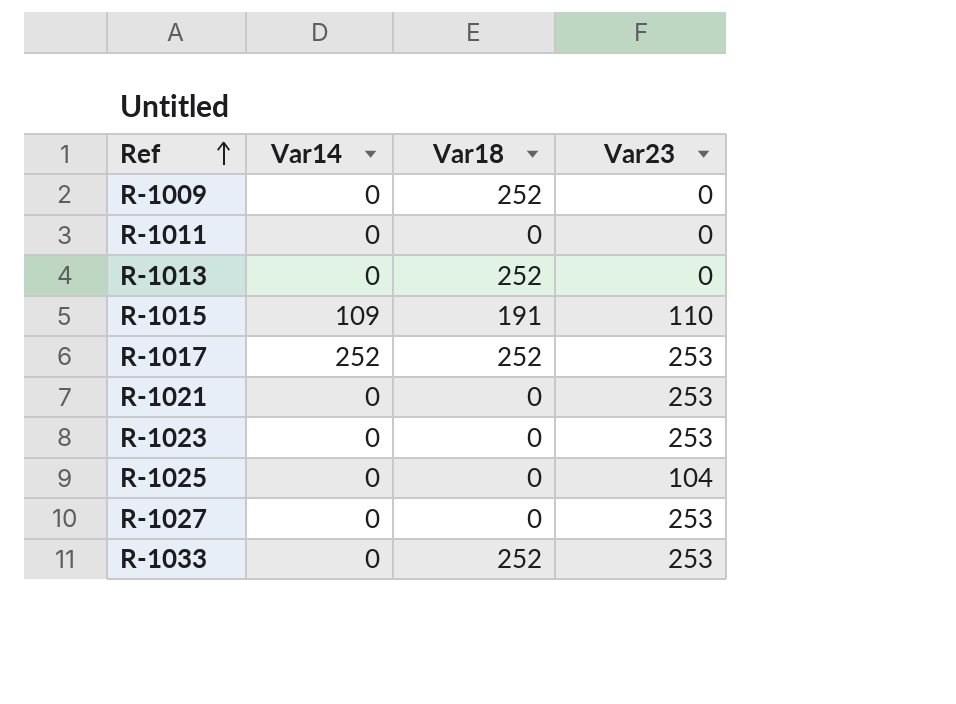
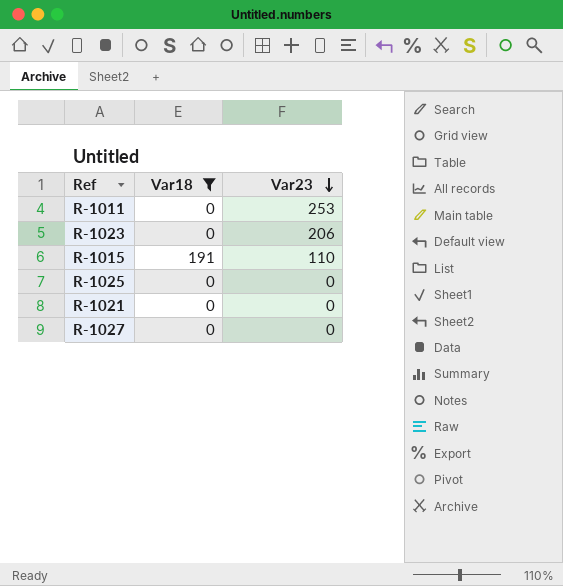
filter: none -> Var18 != 252
row order: Ref ascending -> Var23 descending
column Var14 | position: 2 -> none
R-1011 | Var23: 0 -> 253
R-1023 | Var23: 253 -> 206
R-1025 | Var23: 104 -> 0
R-1021 | Var23: 253 -> 0
R-1027 | Var23: 253 -> 0

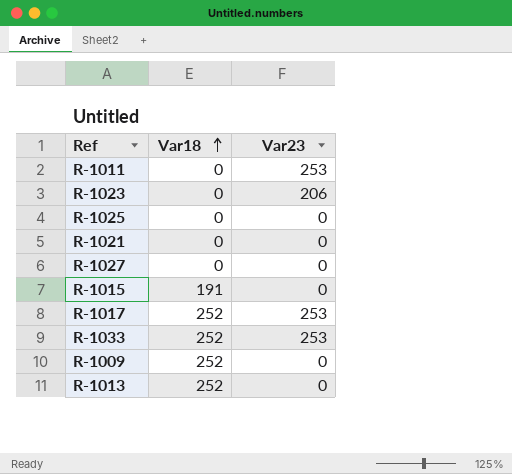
filter: Var18 != 252 -> none
row order: Var23 descending -> Var18 ascending
R-1015 | Var23: 110 -> 0

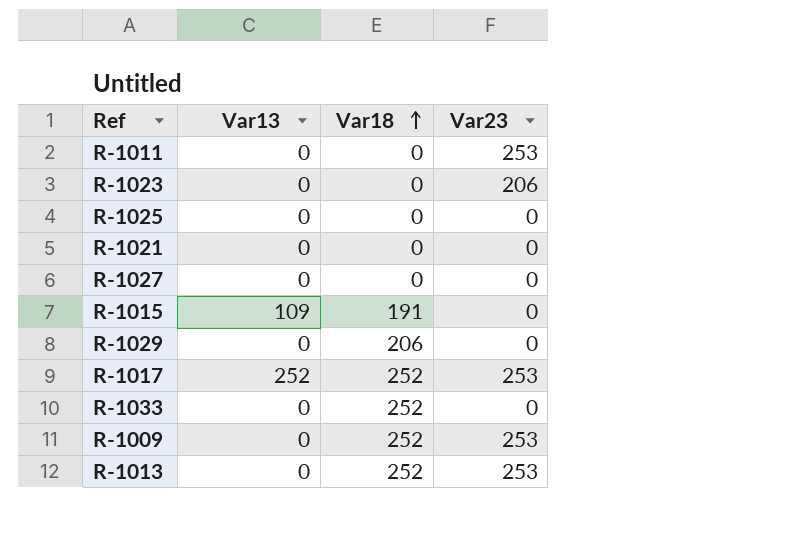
column Var13 | position: none -> 2
row R-1029: none -> 0 | 206 | 0
R-1033 | Var23: 253 -> 0
R-1009 | Var23: 0 -> 253
R-1013 | Var23: 0 -> 253

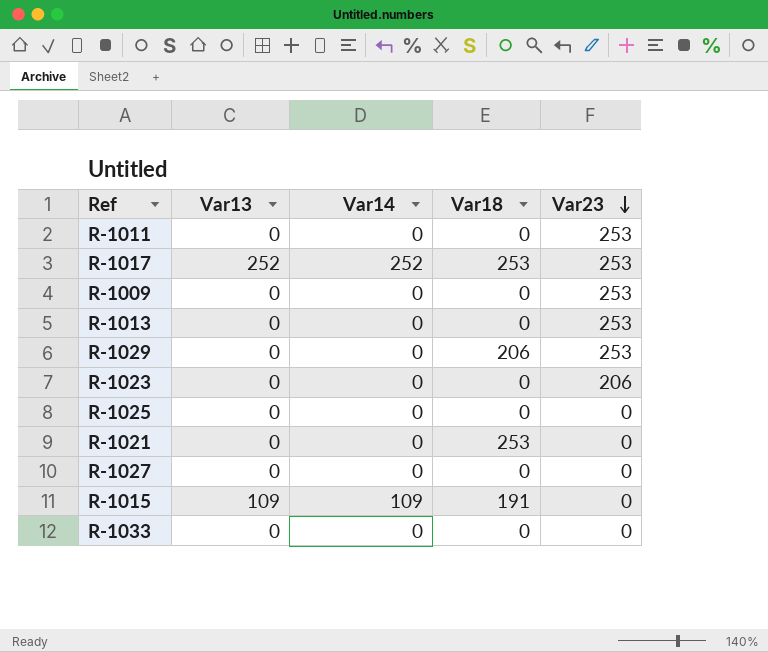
row order: Var18 ascending -> Var23 descending
column Var14 | position: none -> 3
R-1017 | Var18: 252 -> 253
R-1009 | Var18: 252 -> 0
R-1013 | Var18: 252 -> 0
R-1029 | Var23: 0 -> 253
R-1021 | Var18: 0 -> 253
R-1033 | Var18: 252 -> 0

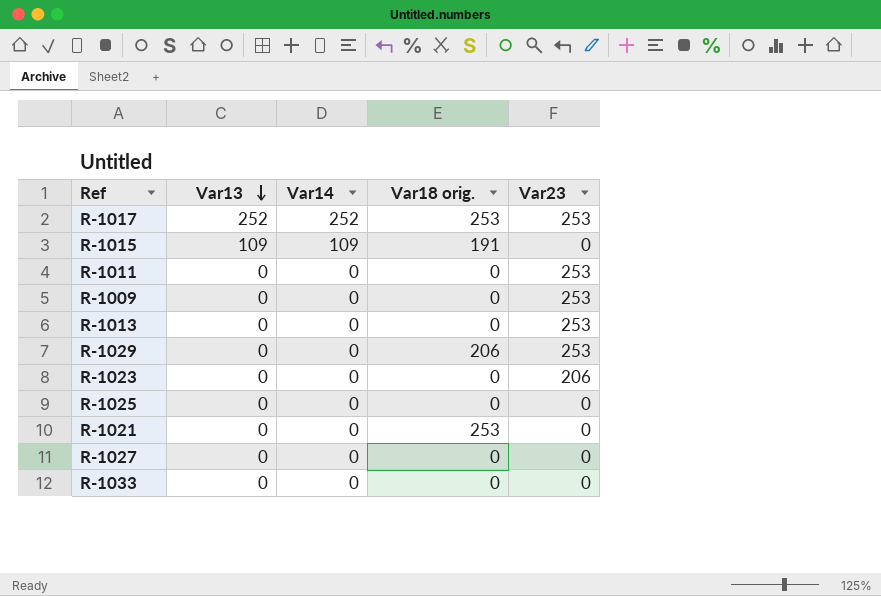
row order: Var23 descending -> Var13 descending
column name: Var18 -> Var18 orig.

